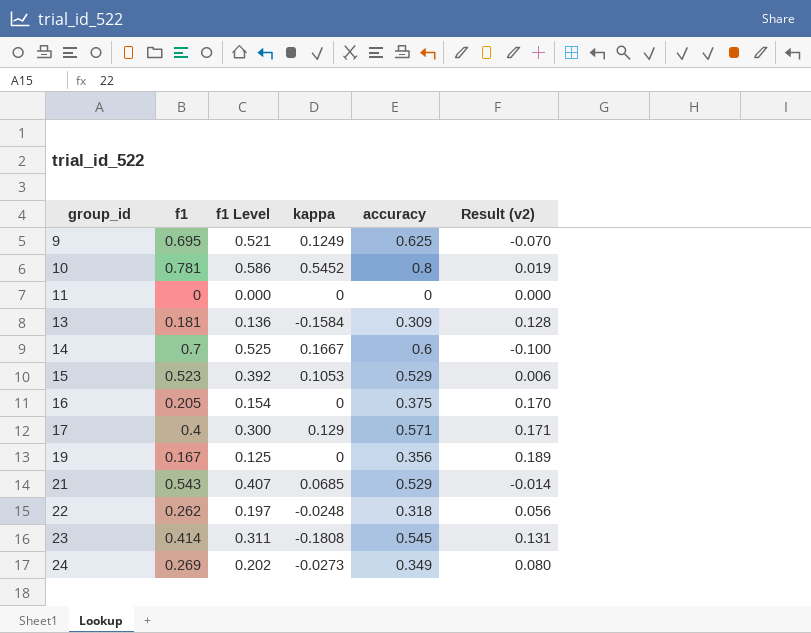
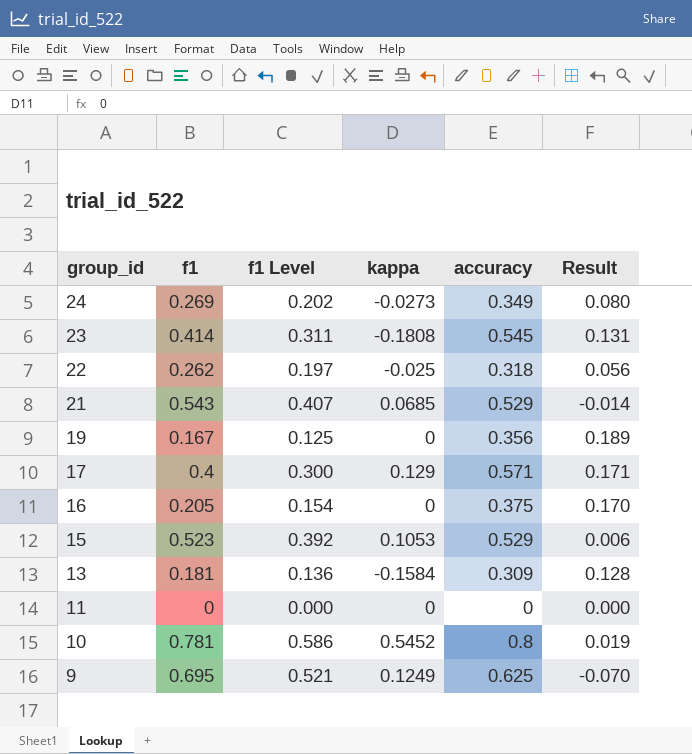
row order: group_id ascending -> group_id descending
column name: Result (v2) -> Result
row 14: 0.7 | 0.525 | 0.1667 | 0.6 | -0.100 -> none
22 | kappa: -0.0248 -> -0.025

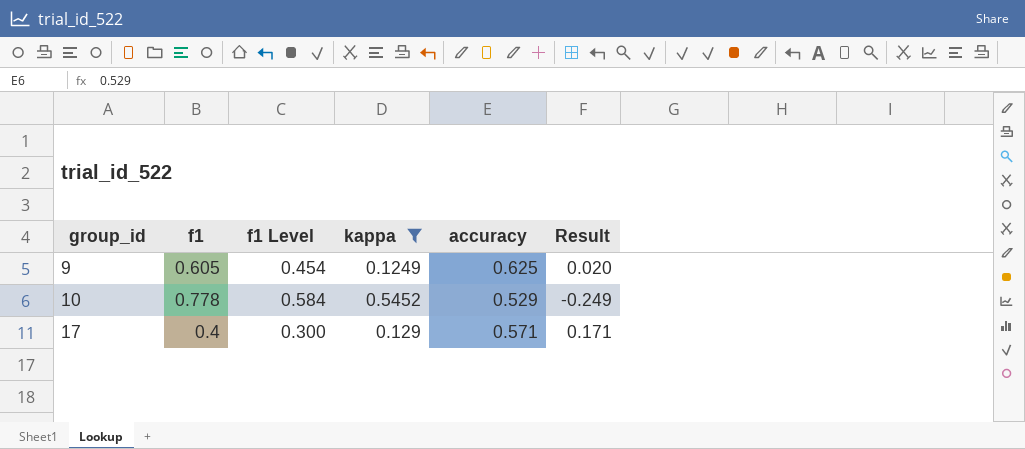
filter: none -> kappa >= 0.1249
row order: group_id descending -> group_id ascending
9 | f1: 0.695 -> 0.605
9 | f1 Level: 0.521 -> 0.454
9 | Result: -0.070 -> 0.020
10 | f1: 0.781 -> 0.778
10 | f1 Level: 0.586 -> 0.584
10 | accuracy: 0.8 -> 0.529
10 | Result: 0.019 -> -0.249

